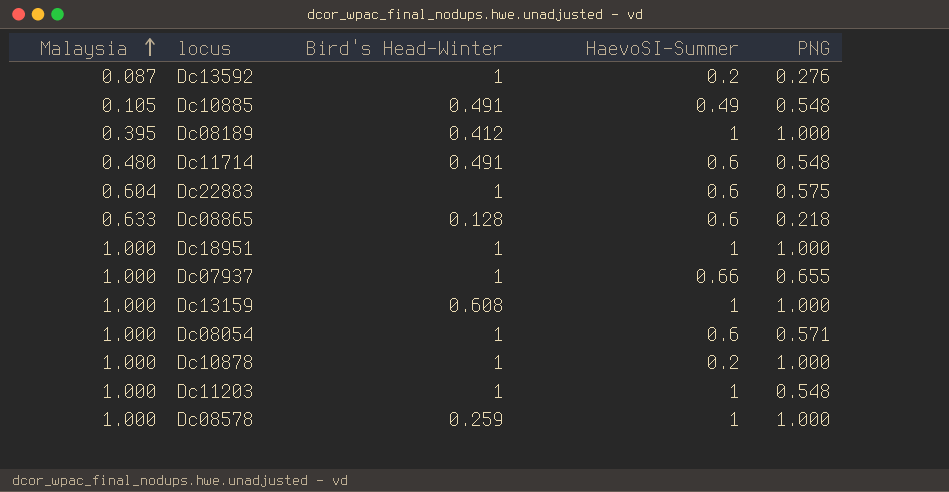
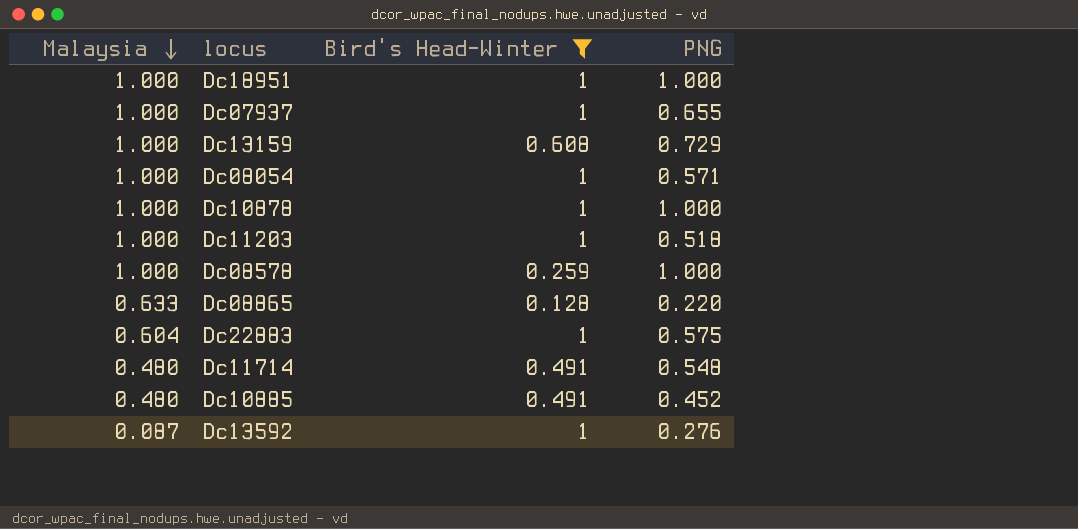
filter: none -> Bird's Head-Winter != 0.412
row order: Malaysia ascending -> Malaysia descending
column HaevoSI-Summer | position: 4 -> none
Dc13159 | PNG: 1.000 -> 0.729
Dc11203 | PNG: 0.548 -> 0.518
Dc08865 | PNG: 0.218 -> 0.220
Dc10885 | Malaysia: 0.105 -> 0.480
Dc10885 | PNG: 0.548 -> 0.452

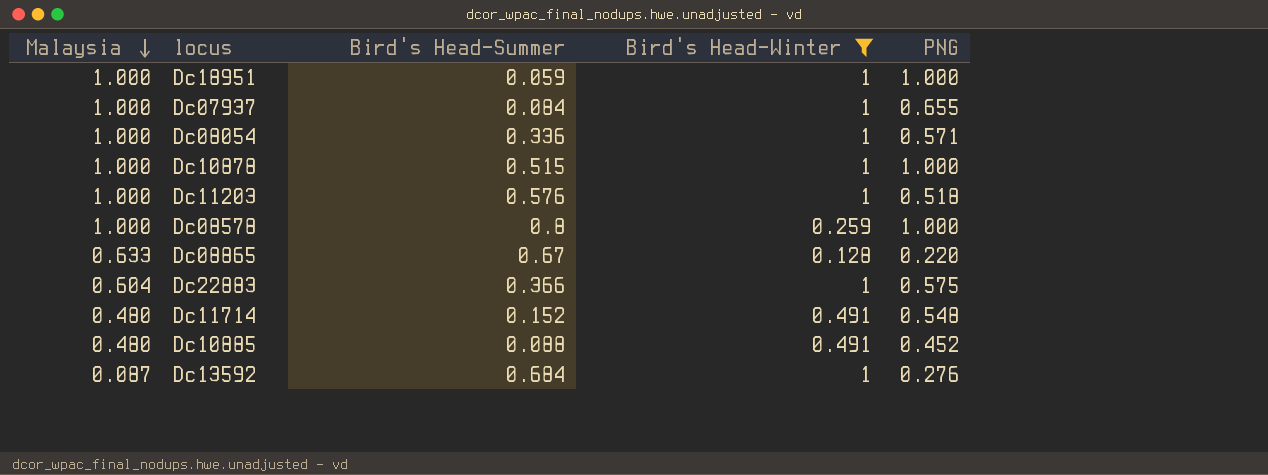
column Bird's Head-Summer | position: none -> 3
row Dc13159: 1.000 | 0.608 | 0.729 -> none

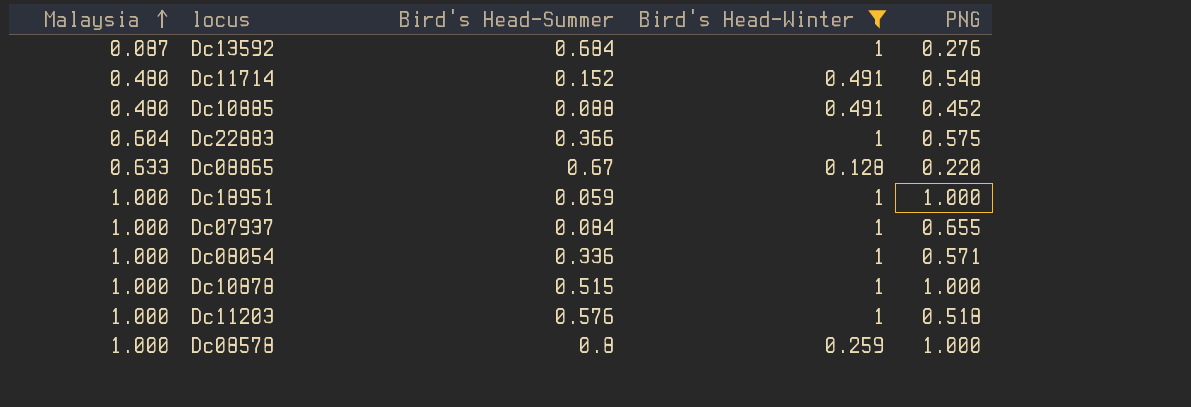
row order: Malaysia descending -> Malaysia ascending

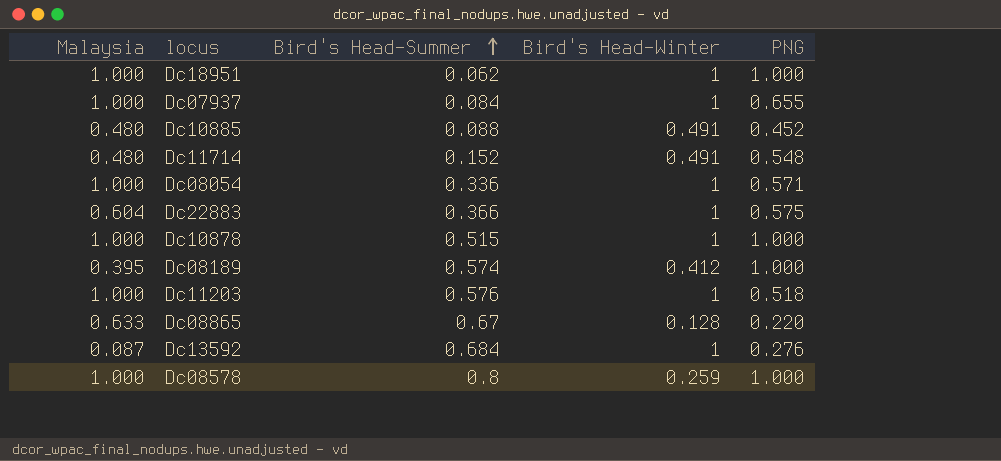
filter: Bird's Head-Winter != 0.412 -> none
row order: Malaysia ascending -> Bird's Head-Summer ascending
Dc18951 | Bird's Head-Summer: 0.059 -> 0.062

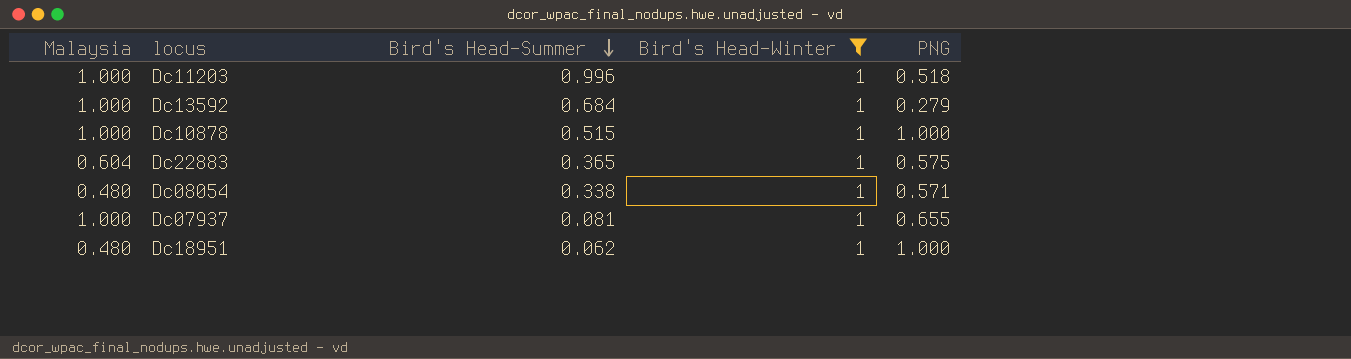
filter: none -> Bird's Head-Winter = 1
row order: Bird's Head-Summer ascending -> Bird's Head-Summer descending
Dc11203 | Bird's Head-Summer: 0.576 -> 0.996
Dc13592 | Malaysia: 0.087 -> 1.000
Dc13592 | PNG: 0.276 -> 0.279
Dc22883 | Bird's Head-Summer: 0.366 -> 0.365
Dc08054 | Malaysia: 1.000 -> 0.480
Dc08054 | Bird's Head-Summer: 0.336 -> 0.338
Dc07937 | Bird's Head-Summer: 0.084 -> 0.081
Dc18951 | Malaysia: 1.000 -> 0.480

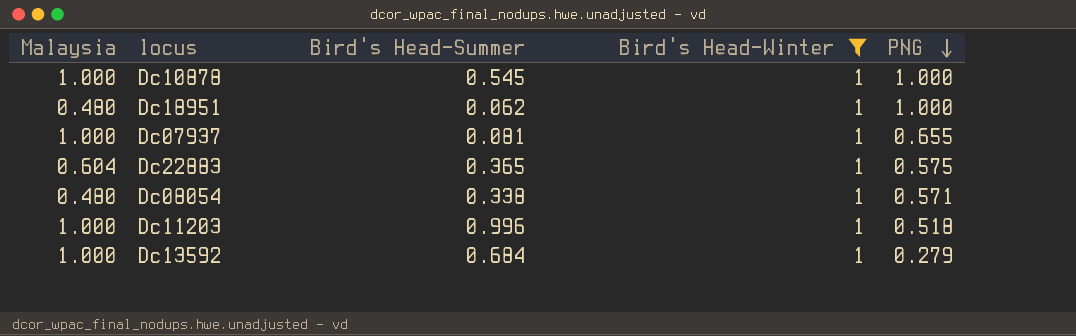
row order: Bird's Head-Summer descending -> PNG descending
Dc10878 | Bird's Head-Summer: 0.515 -> 0.545

